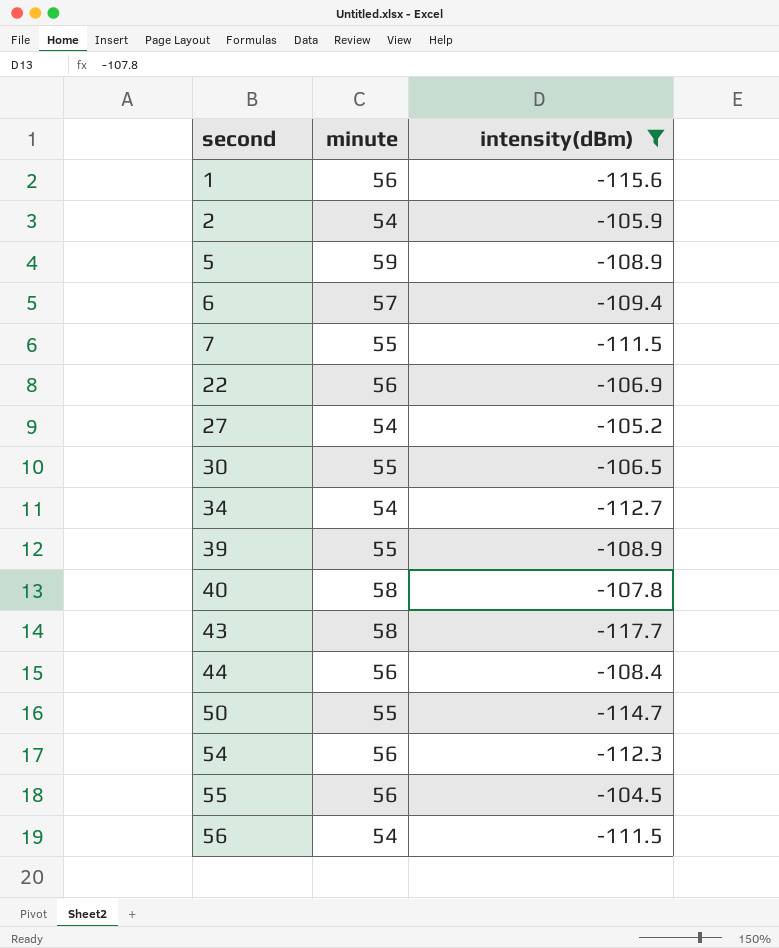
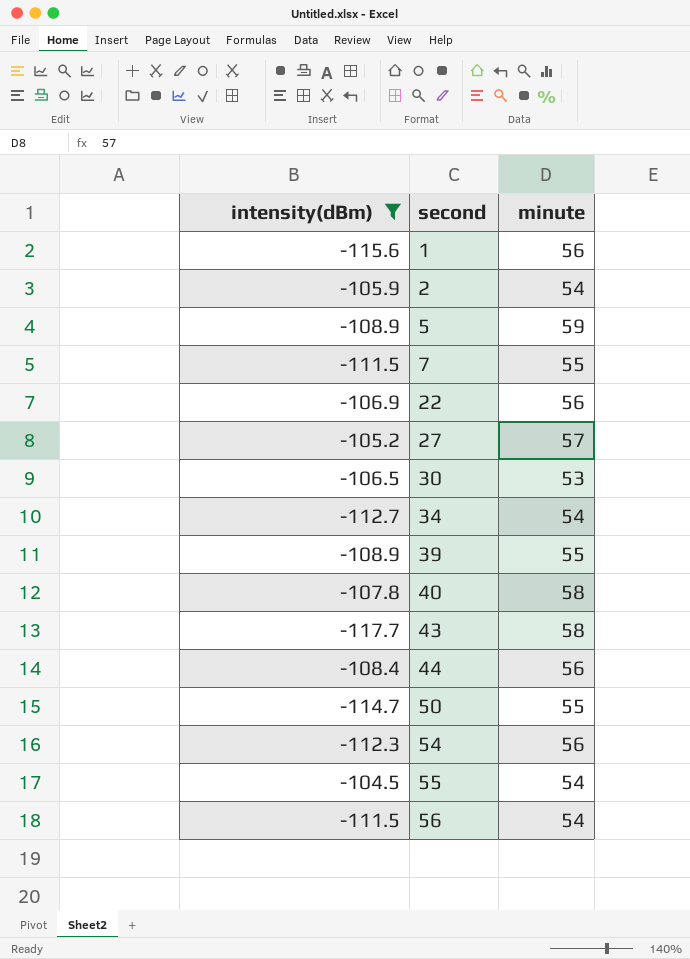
column intensity(dBm) | position: 3 -> 1
row 6: 57 | -109.4 -> none
27 | minute: 54 -> 57
30 | minute: 55 -> 53
55 | minute: 56 -> 54

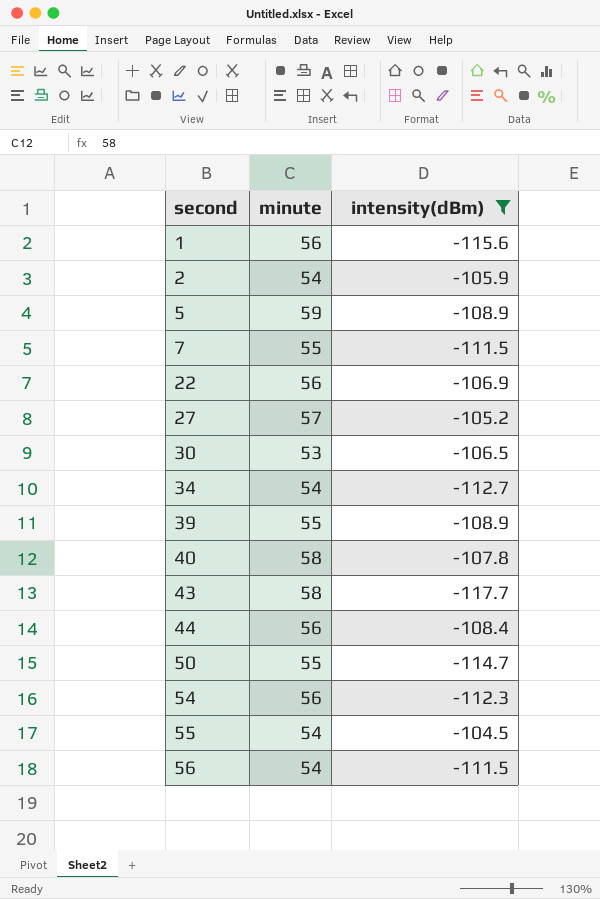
column intensity(dBm) | position: 1 -> 3

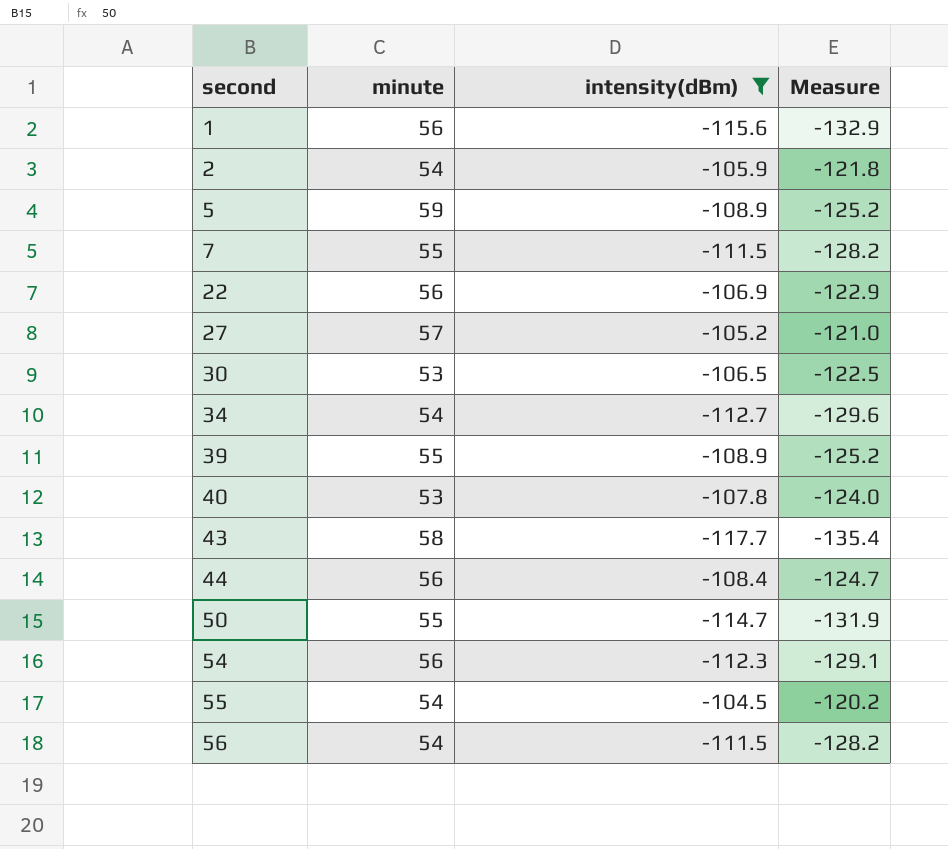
column Measure | formula: none -> [intensity(dBm)] * 1.15
40 | minute: 58 -> 53

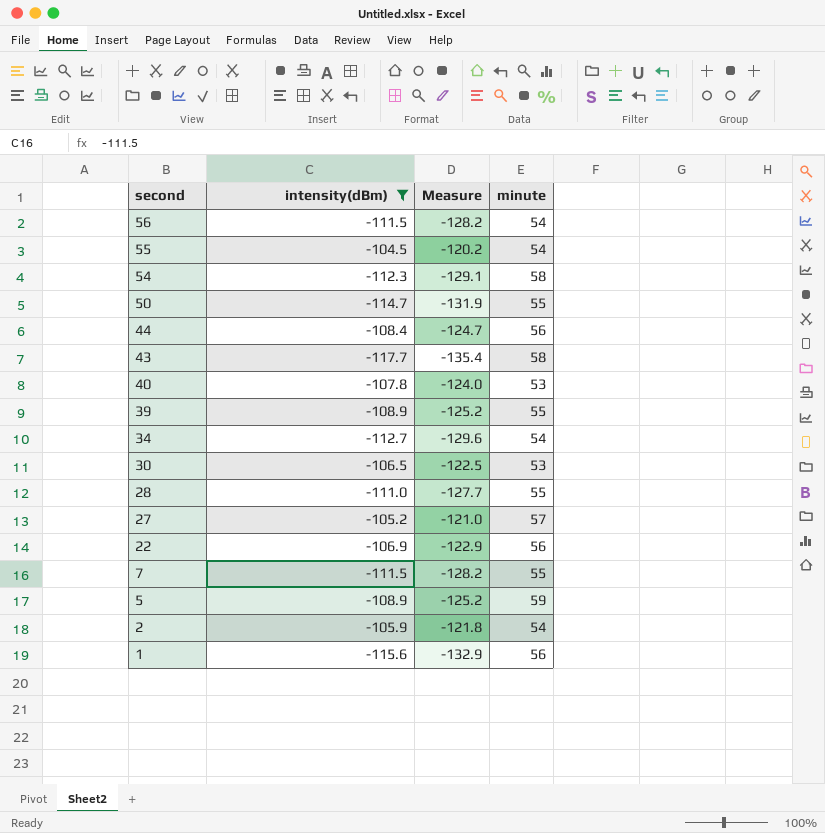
row order: second ascending -> second descending
column minute | position: 2 -> 4
54 | minute: 56 -> 58
row 28: none -> -111.0 | -127.7 | 55

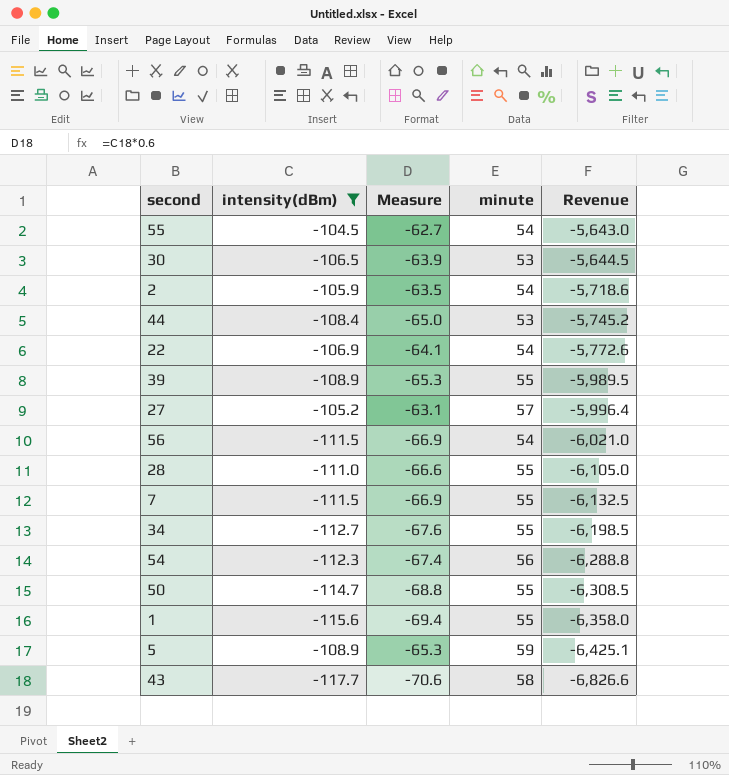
row order: second descending -> Revenue descending
column Measure | formula: [intensity(dBm)] * 1.15 -> [intensity(dBm)] * 0.6
column Revenue | formula: none -> [intensity(dBm)] * [minute]
row 40: -107.8 | -124.0 | 53 -> none
44 | minute: 56 -> 53
22 | minute: 56 -> 54
34 | minute: 54 -> 55
54 | minute: 58 -> 56
1 | minute: 56 -> 55

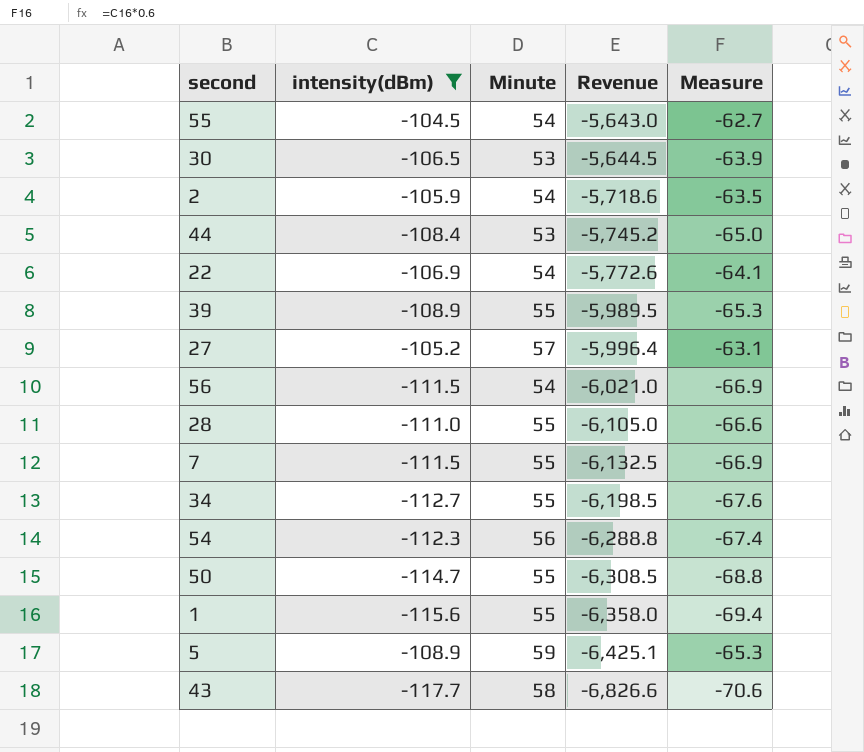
column name: minute -> Minute
column Measure | position: 3 -> 5

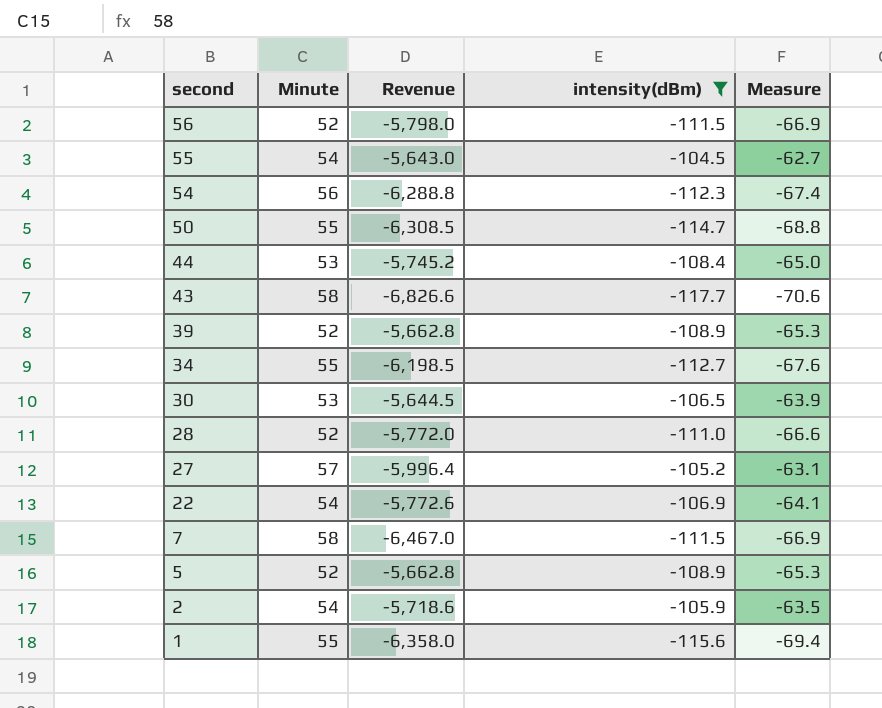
row order: Revenue descending -> second descending
column intensity(dBm) | position: 2 -> 4
56 | Minute: 54 -> 52
56 | Revenue: -6,021.0 -> -5,798.0
39 | Minute: 55 -> 52
39 | Revenue: -5,989.5 -> -5,662.8
28 | Minute: 55 -> 52
28 | Revenue: -6,105.0 -> -5,772.0
7 | Minute: 55 -> 58
7 | Revenue: -6,132.5 -> -6,467.0
5 | Minute: 59 -> 52
5 | Revenue: -6,425.1 -> -5,662.8

